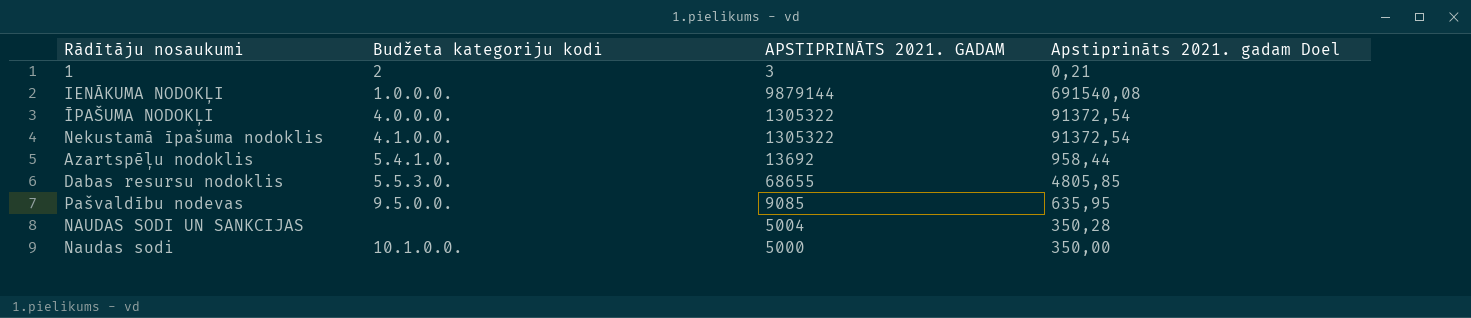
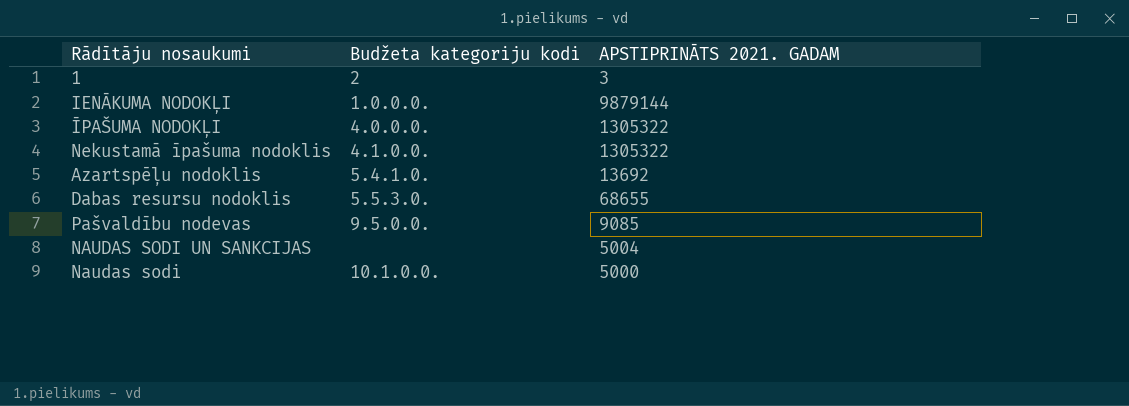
column Apstiprināts 2021. gadam Doel | formula: [APSTIPRINĀTS 2021. GADAM] * 0,07 -> none

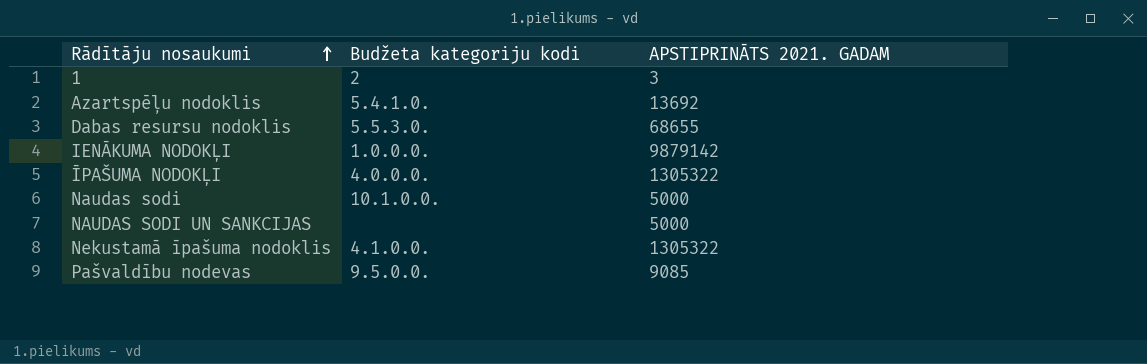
row order: none -> Rādītāju nosaukumi ascending
IENĀKUMA NODOKĻI | APSTIPRINĀTS 2021. GADAM: 9879144 -> 9879142
NAUDAS SODI UN SANKCIJAS | APSTIPRINĀTS 2021. GADAM: 5004 -> 5000

